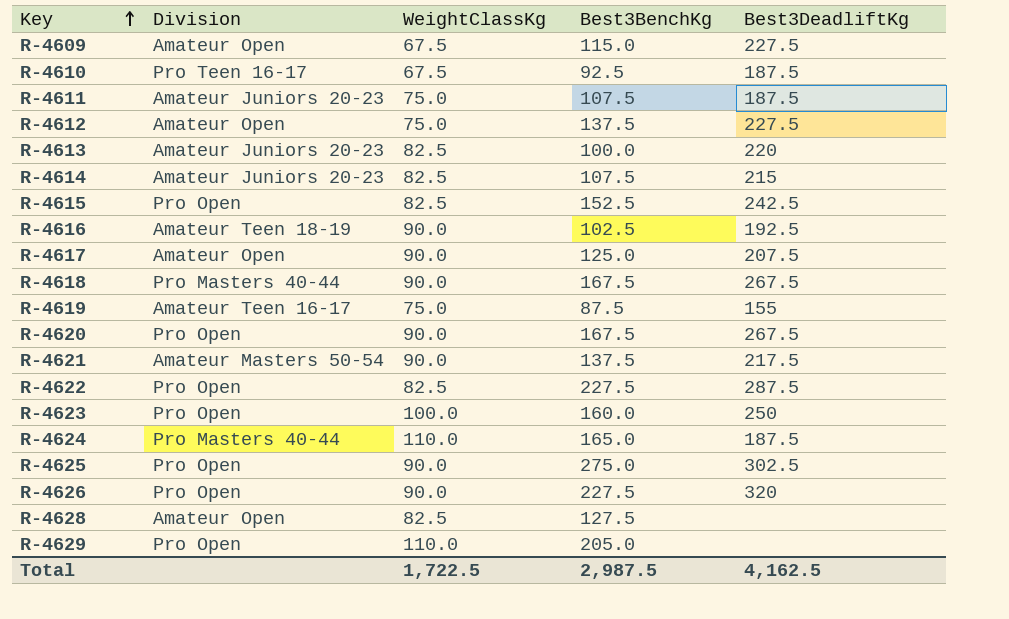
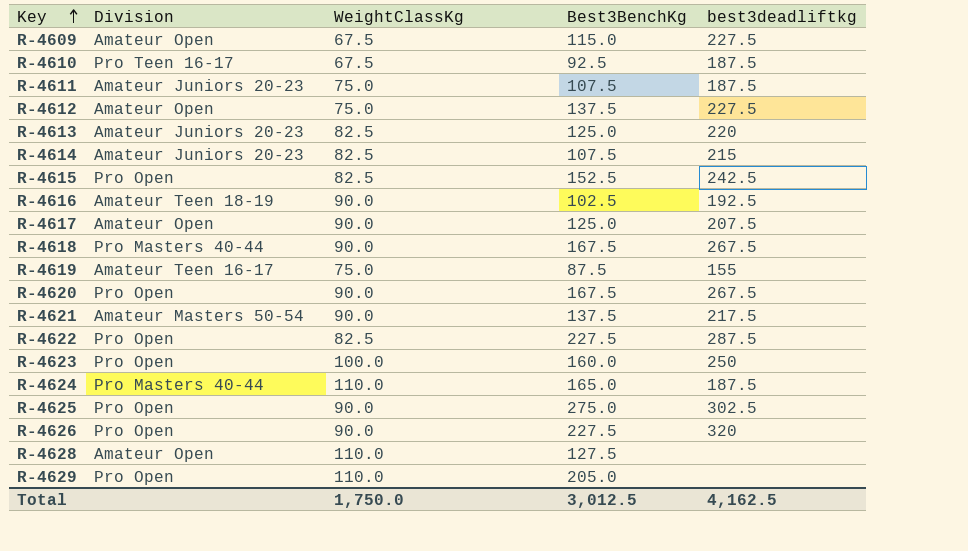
column name: Best3DeadliftKg -> best3deadliftkg
R-4613 | Best3BenchKg: 100.0 -> 125.0
R-4628 | WeightClassKg: 82.5 -> 110.0
Total | WeightClassKg: 1,722.5 -> 1,750.0
Total | Best3BenchKg: 2,987.5 -> 3,012.5

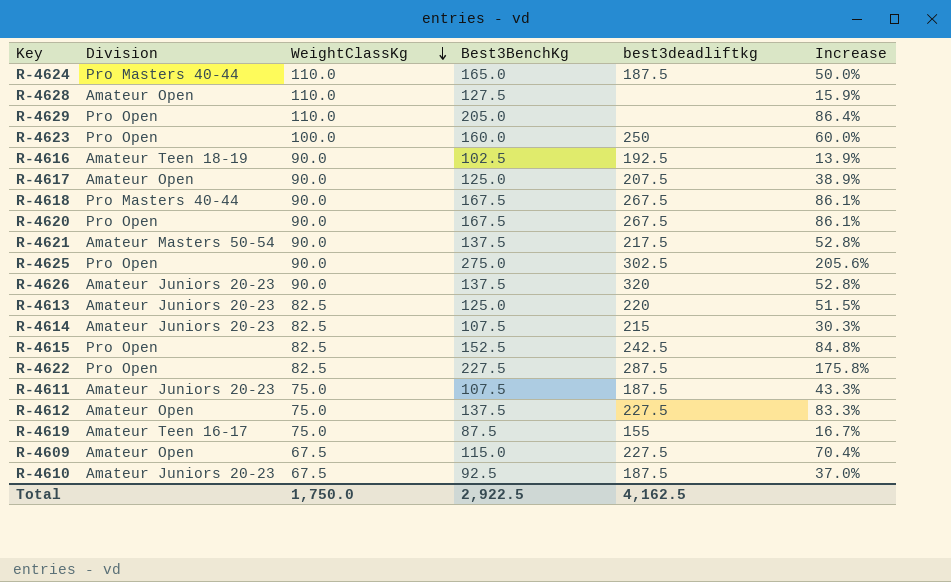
row order: Key ascending -> WeightClassKg descending
column Increase | formula: none -> ([Best3BenchKg] - [WeightClassKg]) / [WeightClassKg]
R-4626 | Division: Pro Open -> Amateur Juniors 20-23
R-4626 | Best3BenchKg: 227.5 -> 137.5
R-4610 | Division: Pro Teen 16-17 -> Amateur Juniors 20-23
Total | Best3BenchKg: 3,012.5 -> 2,922.5

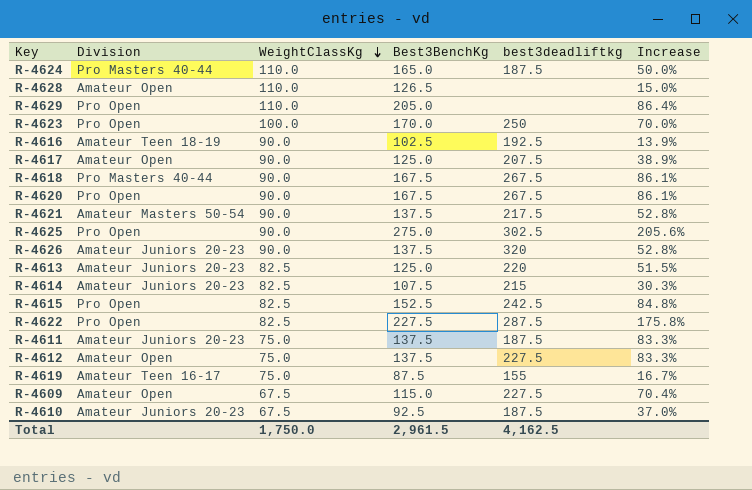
R-4628 | Best3BenchKg: 127.5 -> 126.5
R-4628 | Increase: 15.9% -> 15.0%
R-4623 | Best3BenchKg: 160.0 -> 170.0
R-4623 | Increase: 60.0% -> 70.0%
R-4611 | Best3BenchKg: 107.5 -> 137.5
R-4611 | Increase: 43.3% -> 83.3%
Total | Best3BenchKg: 2,922.5 -> 2,961.5

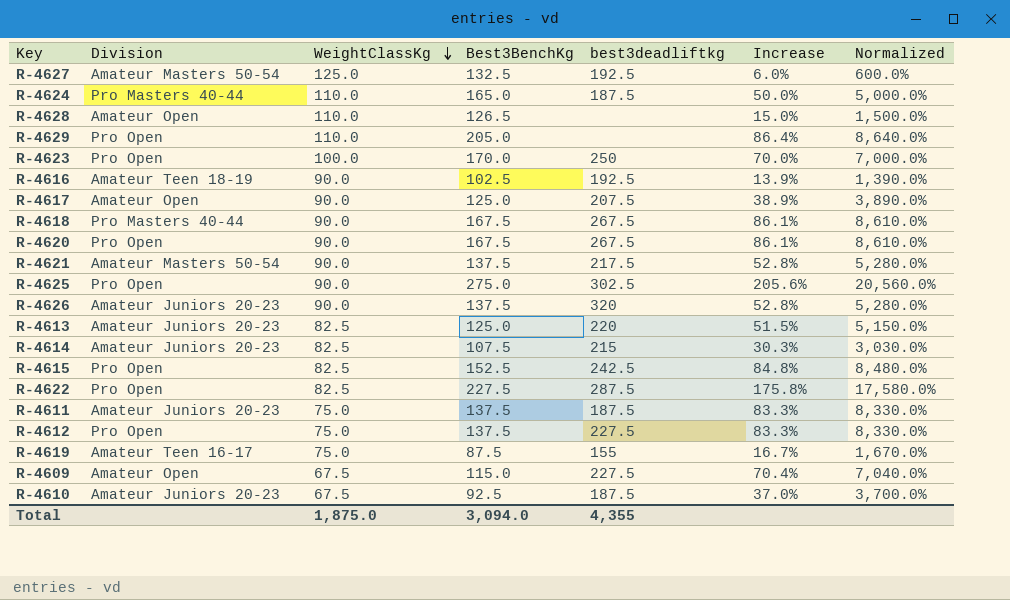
column Normalized | formula: none -> [Increase] * 100
row R-4627: none -> Amateur Masters 50-54 | 125.0 | 132.5 | 192.5 | 6.0% | 600.0%
R-4612 | Division: Amateur Open -> Pro Open
Total | WeightClassKg: 1,750.0 -> 1,875.0
Total | Best3BenchKg: 2,961.5 -> 3,094.0
Total | best3deadliftkg: 4,162.5 -> 4,355

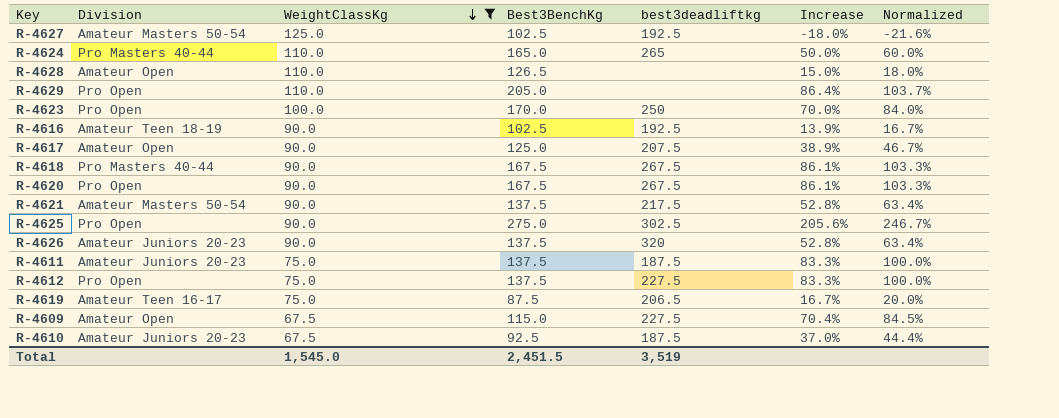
filter: none -> WeightClassKg != 82.5
column Normalized | formula: [Increase] * 100 -> [Increase] * 1.2
R-4627 | Best3BenchKg: 132.5 -> 102.5
R-4627 | Increase: 6.0% -> -18.0%
R-4624 | best3deadliftkg: 187.5 -> 265
R-4619 | best3deadliftkg: 155 -> 206.5
Total | WeightClassKg: 1,875.0 -> 1,545.0
Total | Best3BenchKg: 3,094.0 -> 2,451.5
Total | best3deadliftkg: 4,355 -> 3,519

